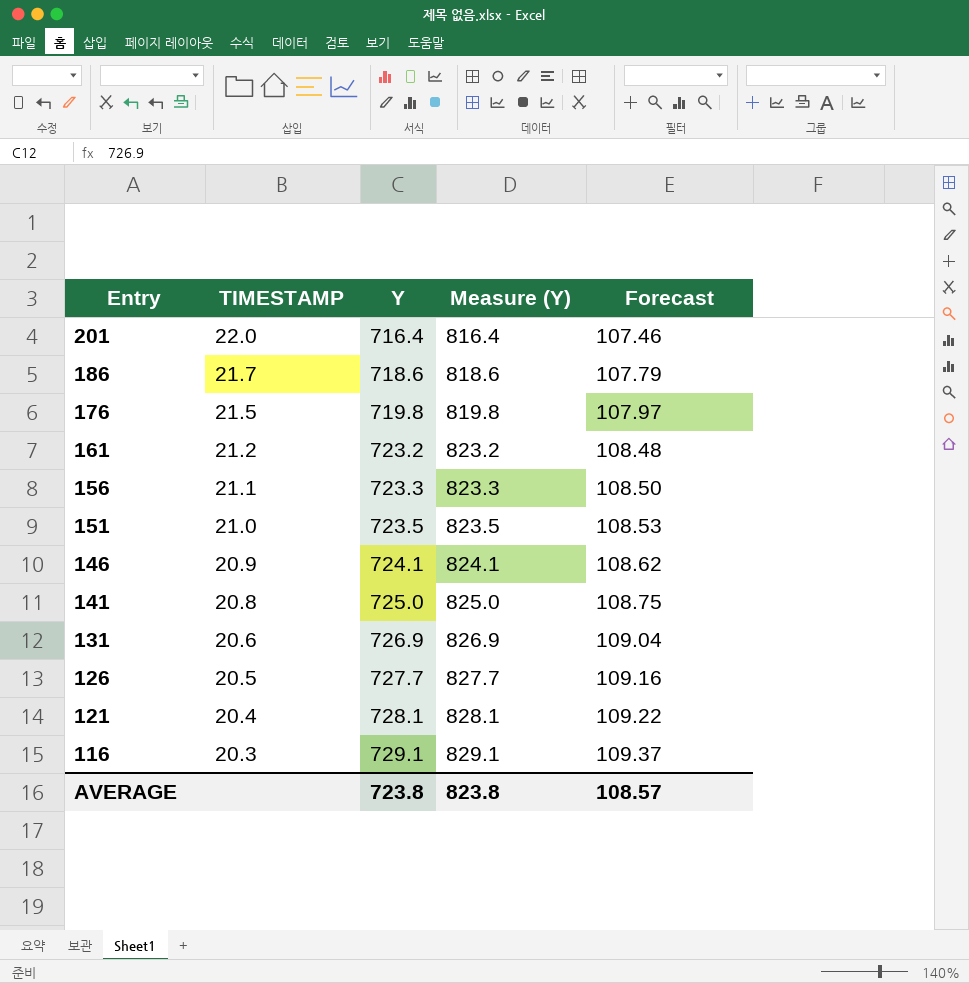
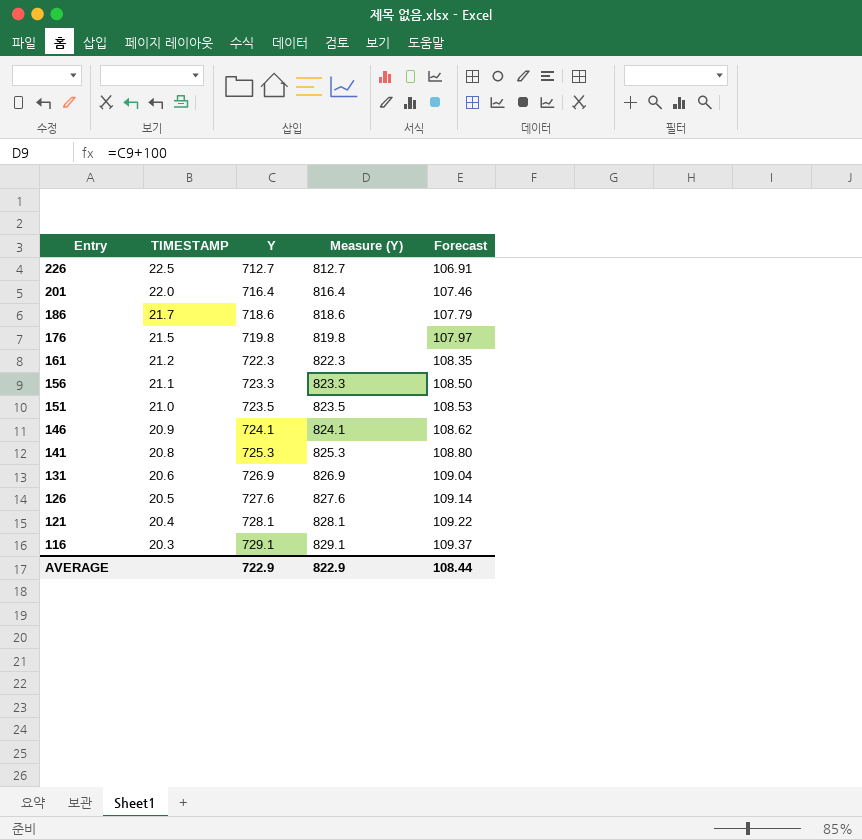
row 226: none -> 22.5 | 712.7 | 812.7 | 106.91
161 | Y: 723.2 -> 722.3
161 | Measure (Y): 823.2 -> 822.3
161 | Forecast: 108.48 -> 108.35
141 | Y: 725.0 -> 725.3
141 | Measure (Y): 825.0 -> 825.3
141 | Forecast: 108.75 -> 108.80
126 | Y: 727.7 -> 727.6
126 | Measure (Y): 827.7 -> 827.6
126 | Forecast: 109.16 -> 109.14
AVERAGE | Y: 723.8 -> 722.9
AVERAGE | Measure (Y): 823.8 -> 822.9
AVERAGE | Forecast: 108.57 -> 108.44

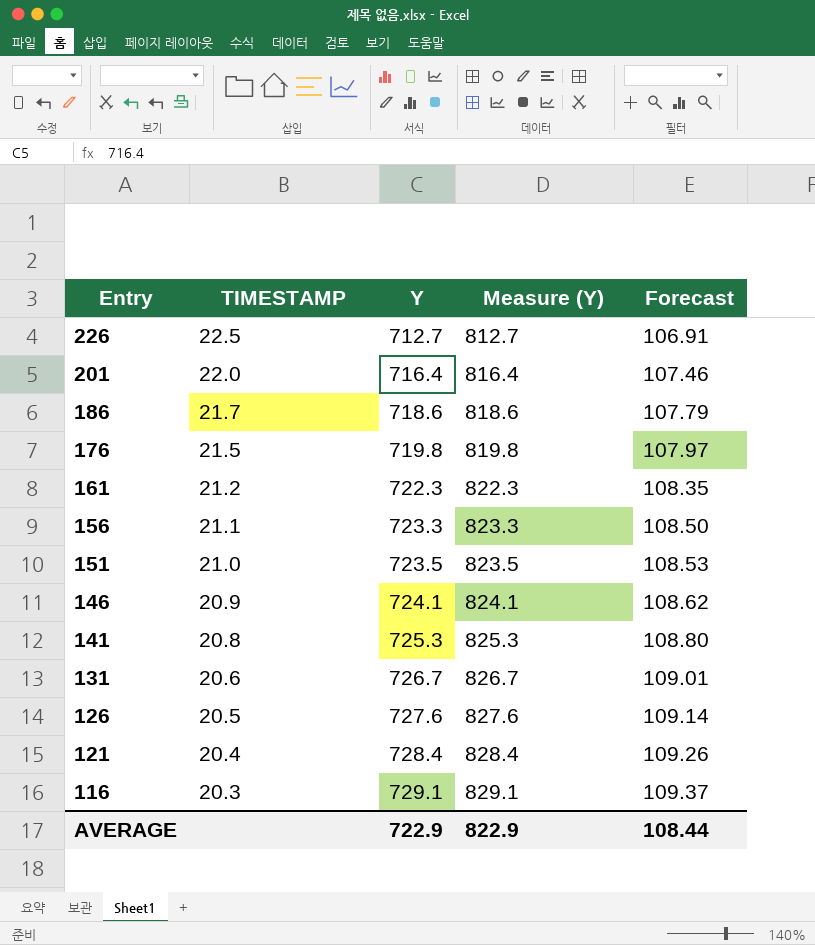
131 | Y: 726.9 -> 726.7
131 | Measure (Y): 826.9 -> 826.7
131 | Forecast: 109.04 -> 109.01
121 | Y: 728.1 -> 728.4
121 | Measure (Y): 828.1 -> 828.4
121 | Forecast: 109.22 -> 109.26

